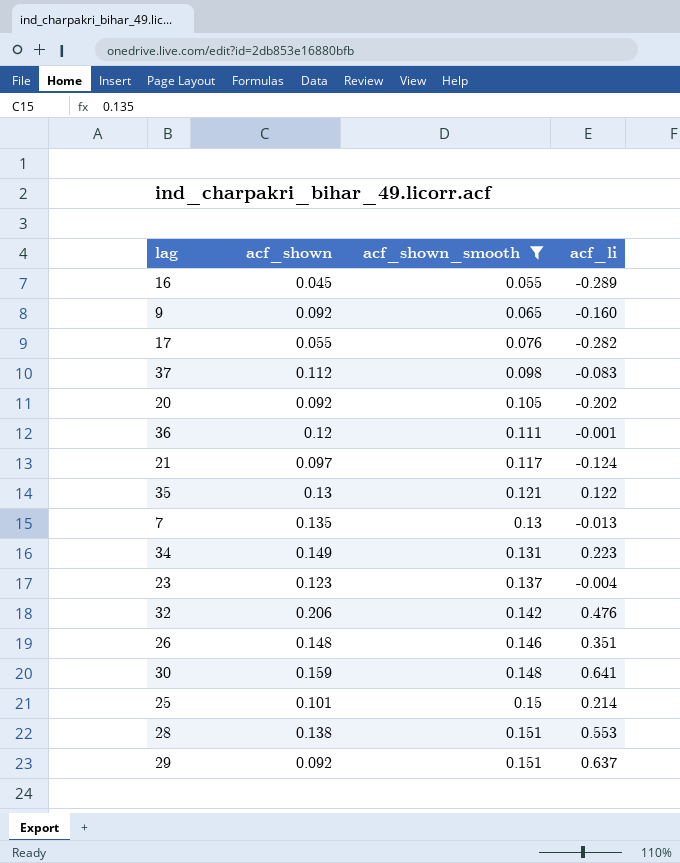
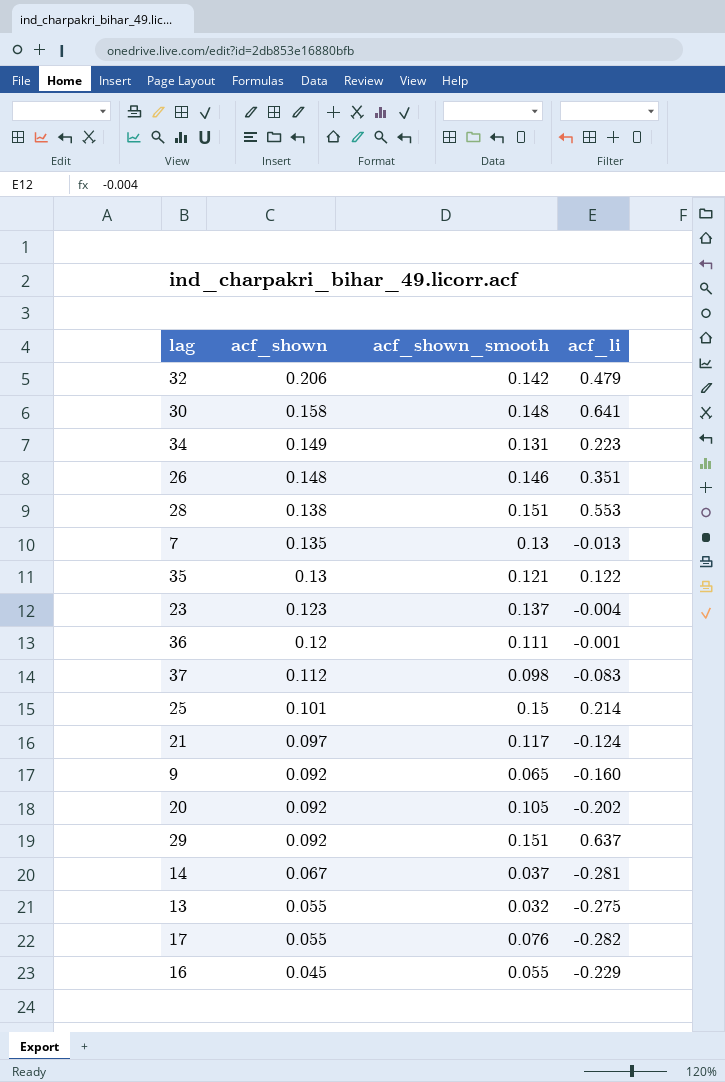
filter: acf_shown_smooth >= 0.055 -> none
row order: acf_shown_smooth ascending -> acf_shown descending
32 | acf_li: 0.476 -> 0.479
30 | acf_shown: 0.159 -> 0.158
16 | acf_li: -0.289 -> -0.229

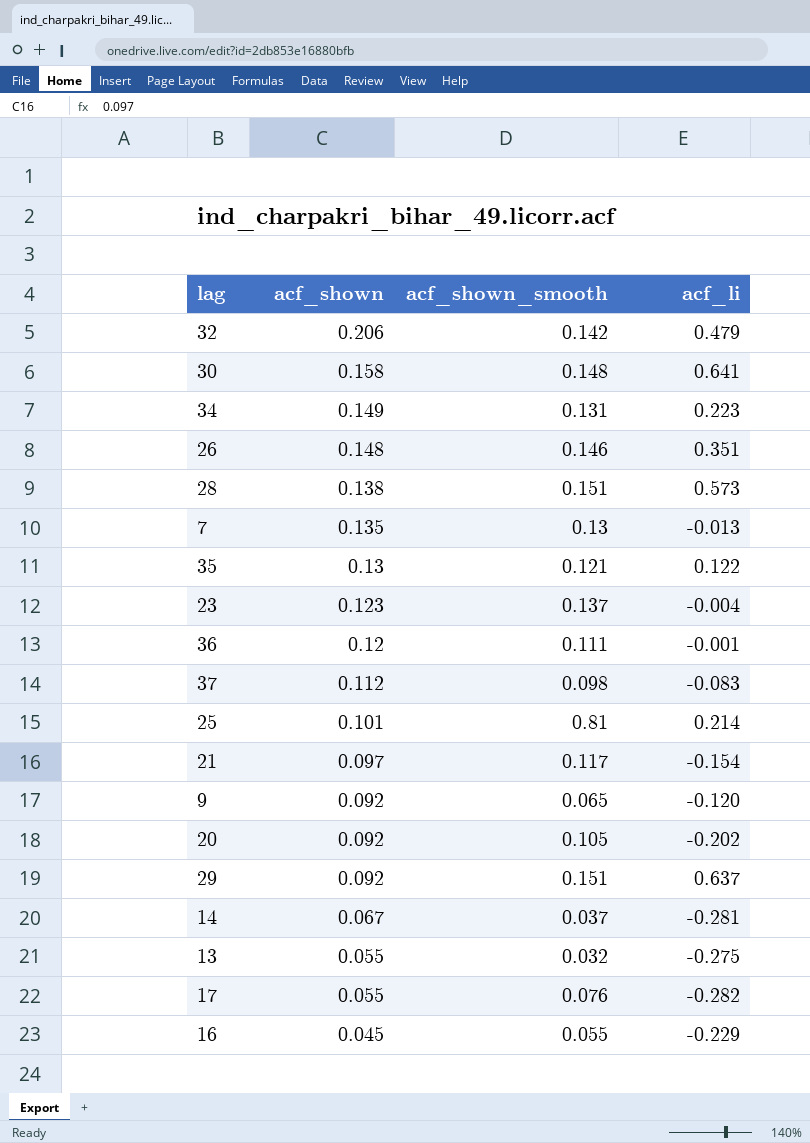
28 | acf_li: 0.553 -> 0.573
25 | acf_shown_smooth: 0.15 -> 0.81
21 | acf_li: -0.124 -> -0.154
9 | acf_li: -0.160 -> -0.120

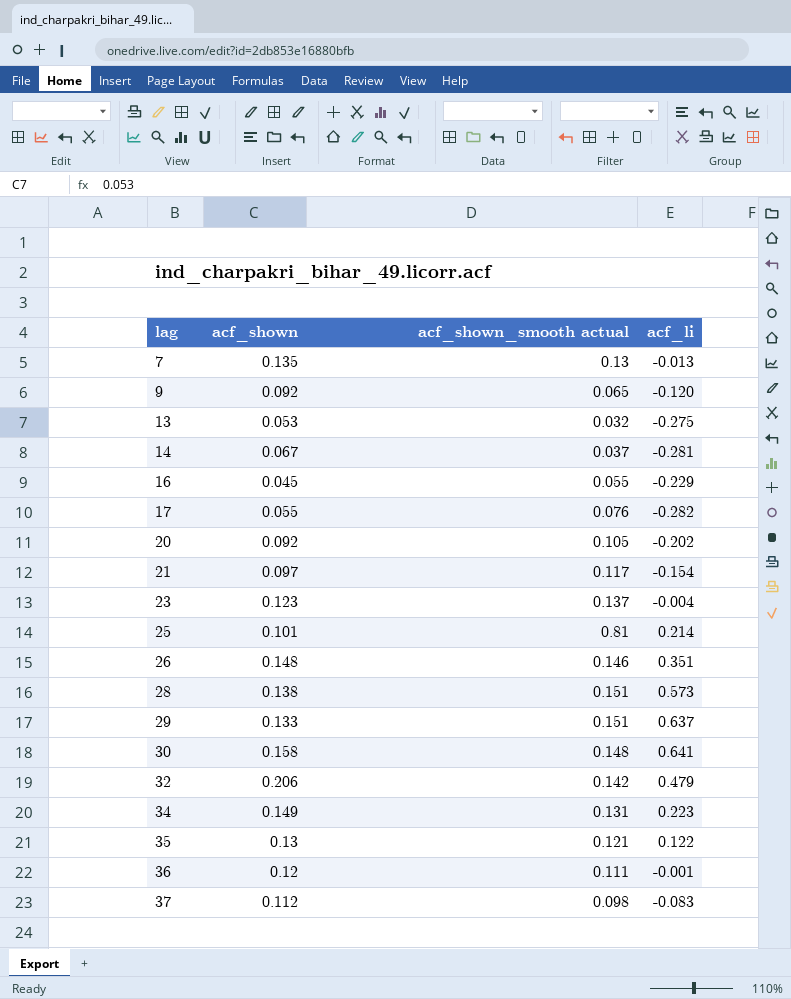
row order: acf_shown descending -> lag ascending
column name: acf_shown_smooth -> acf_shown_smooth actual
13 | acf_shown: 0.055 -> 0.053
29 | acf_shown: 0.092 -> 0.133

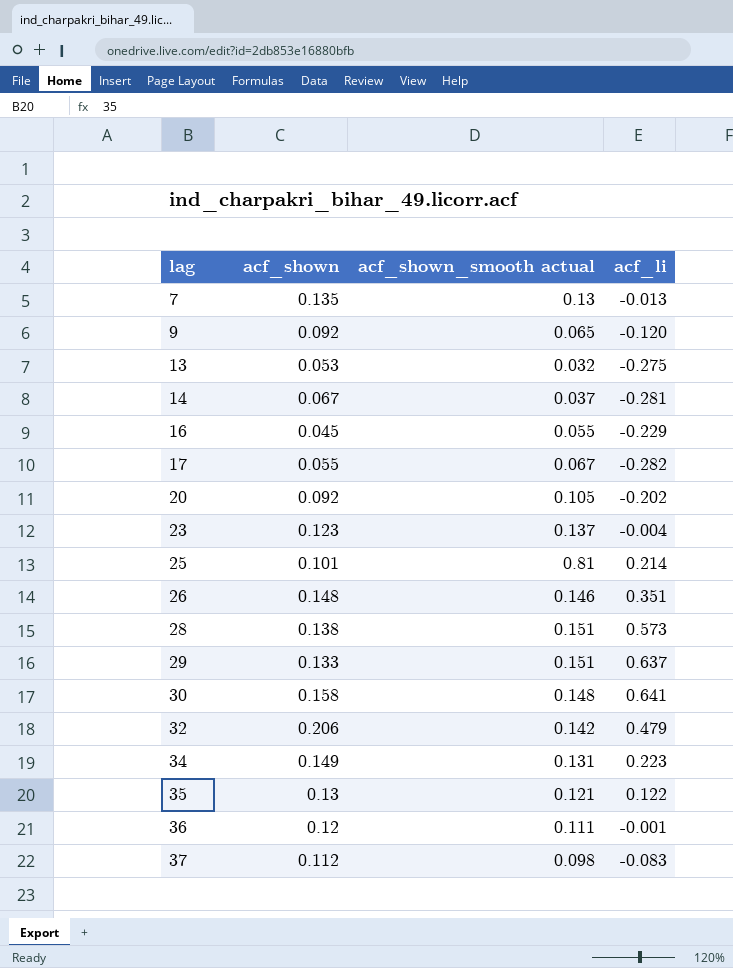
row 21: 0.097 | 0.117 | -0.154 -> none
17 | acf_shown_smooth actual: 0.076 -> 0.067

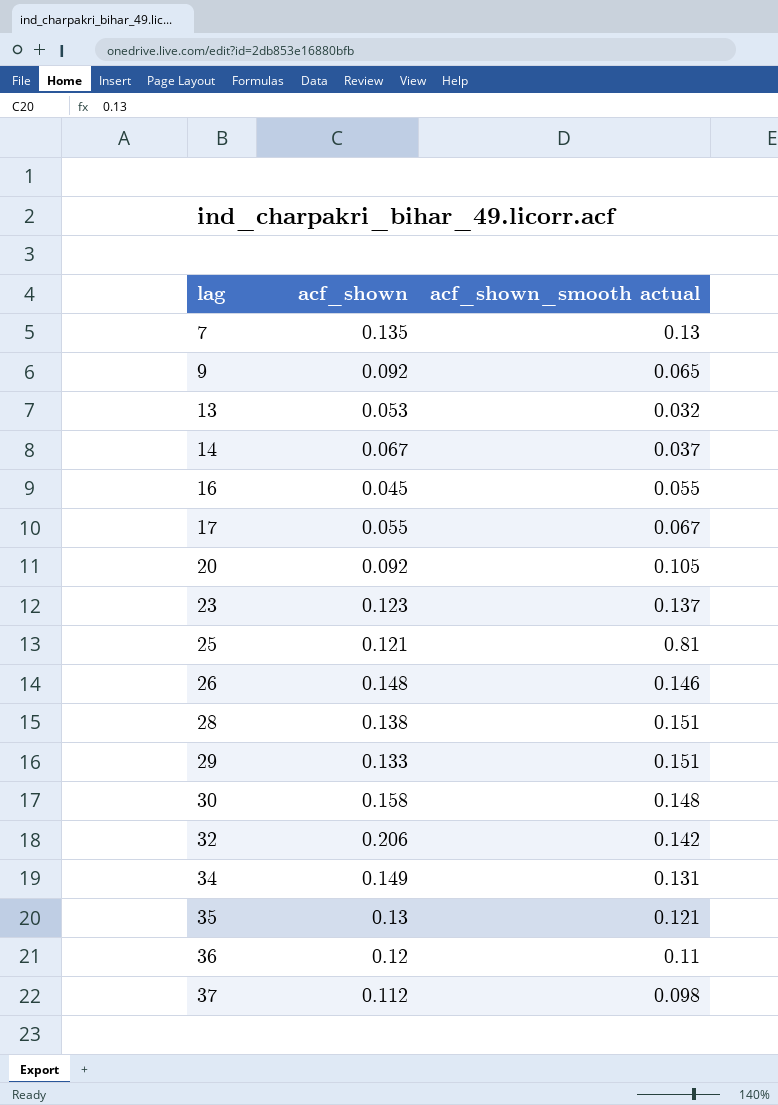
column acf_li | position: 4 -> none
25 | acf_shown: 0.101 -> 0.121
36 | acf_shown_smooth actual: 0.111 -> 0.11

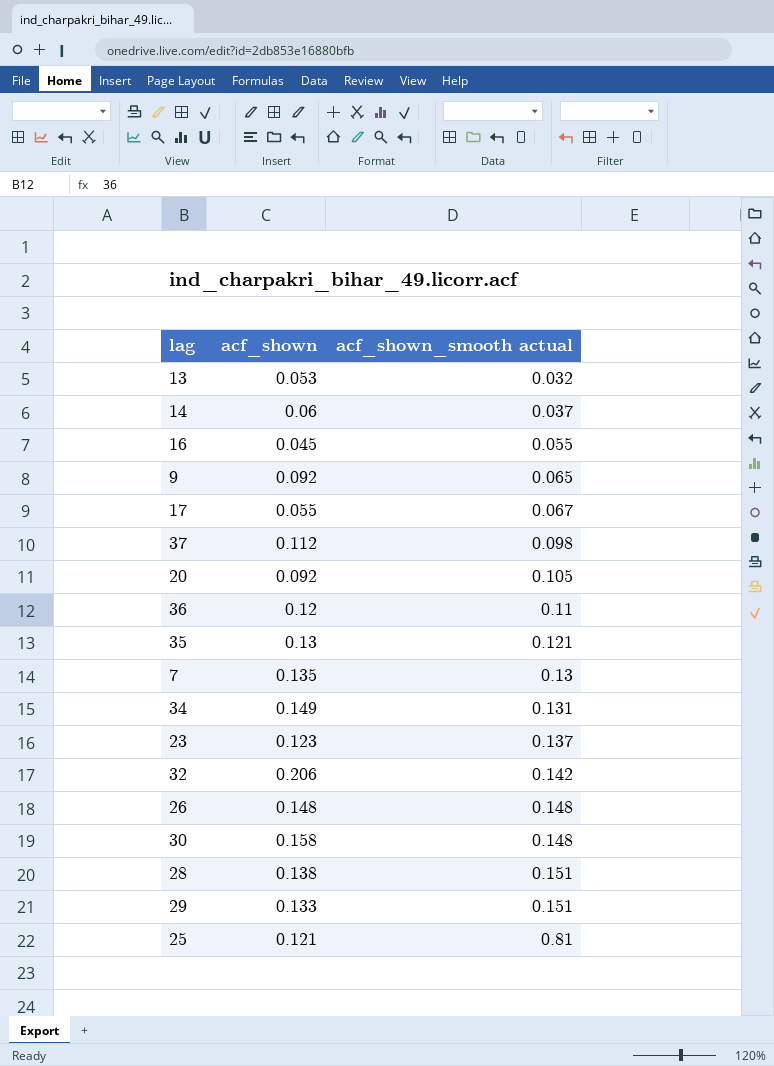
row order: lag ascending -> acf_shown_smooth actual ascending
14 | acf_shown: 0.067 -> 0.06
26 | acf_shown_smooth actual: 0.146 -> 0.148

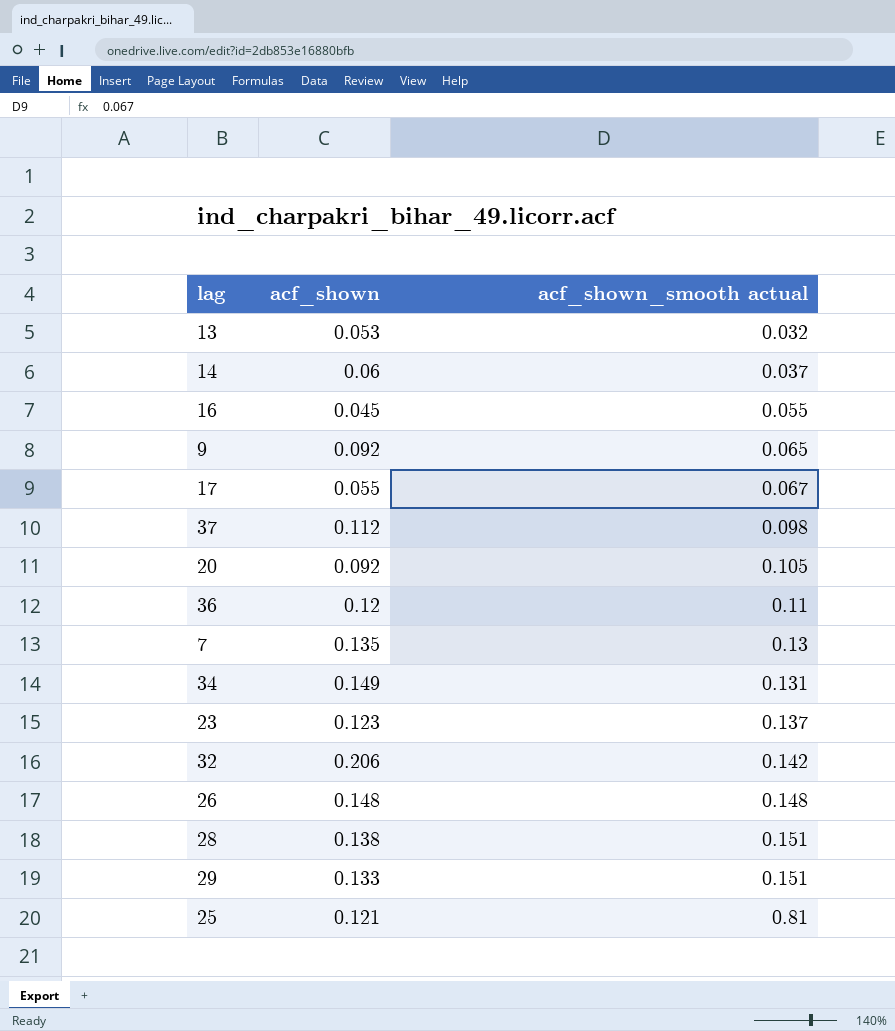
row 35: 0.13 | 0.121 -> none
row 30: 0.158 | 0.148 -> none

